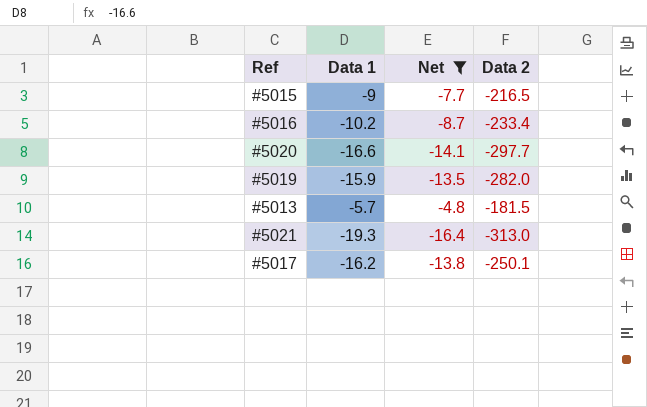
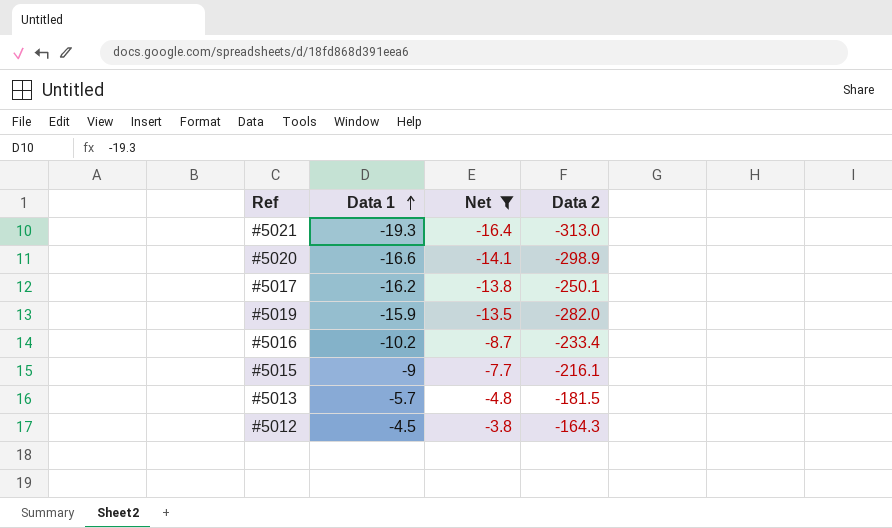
row order: none -> Data 1 ascending
#5020 | Data 2: -297.7 -> -298.9
#5015 | Data 2: -216.5 -> -216.1
row #5012: none -> -4.5 | -3.8 | -164.3

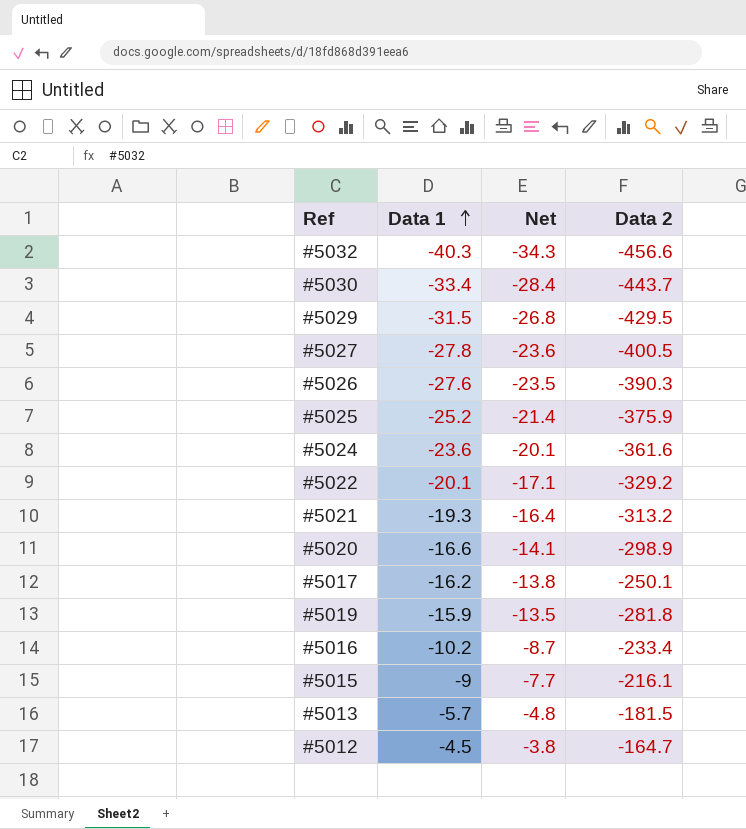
filter: Net >= -16.4 -> none
#5021 | Data 2: -313.0 -> -313.2
#5019 | Data 2: -282.0 -> -281.8
#5012 | Data 2: -164.3 -> -164.7

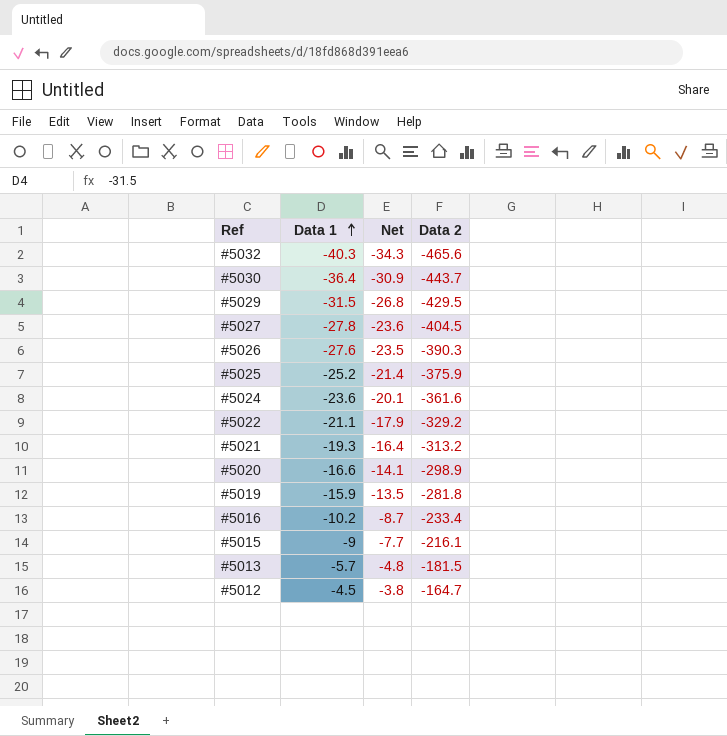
row #5017: -16.2 | -13.8 | -250.1 -> none
#5032 | Data 2: -456.6 -> -465.6
#5030 | Data 1: -33.4 -> -36.4
#5030 | Net: -28.4 -> -30.9
#5027 | Data 2: -400.5 -> -404.5
#5022 | Data 1: -20.1 -> -21.1
#5022 | Net: -17.1 -> -17.9

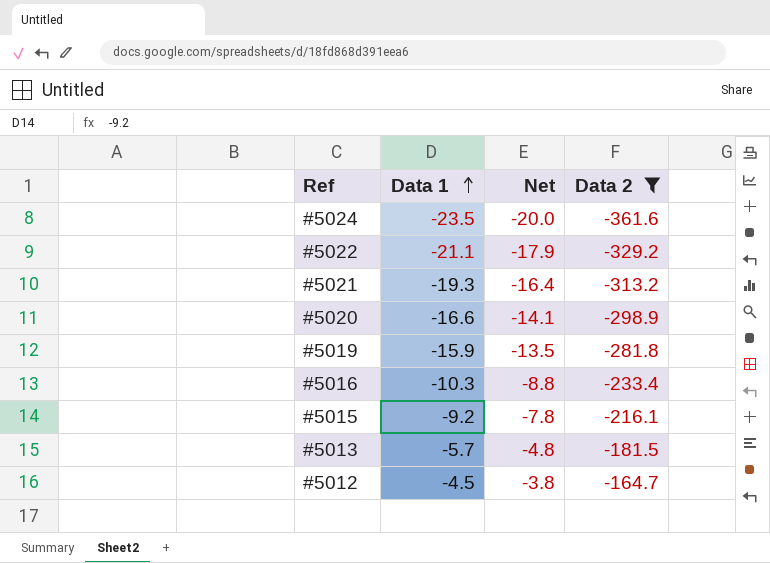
filter: none -> Data 2 >= -361.6
#5024 | Data 1: -23.6 -> -23.5
#5024 | Net: -20.1 -> -20.0
#5016 | Data 1: -10.2 -> -10.3
#5016 | Net: -8.7 -> -8.8
#5015 | Data 1: -9 -> -9.2
#5015 | Net: -7.7 -> -7.8

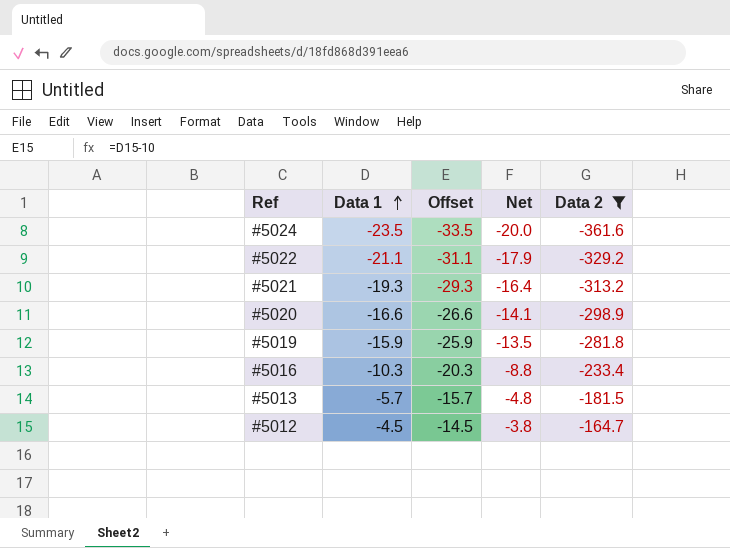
column Offset | formula: none -> [Data 1] - 10
row #5015: -9.2 | -7.8 | -216.1 -> none

